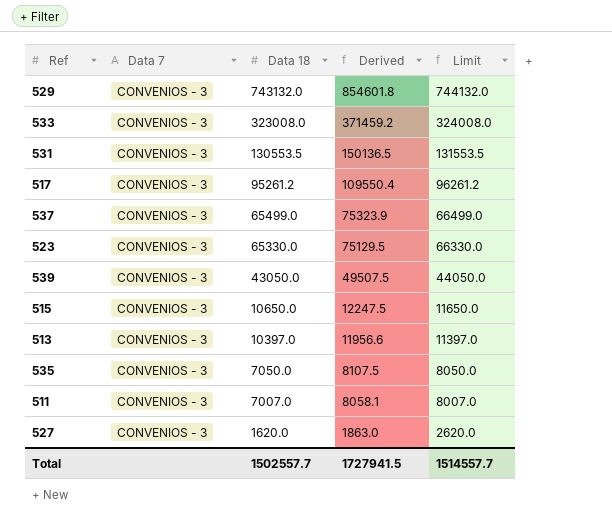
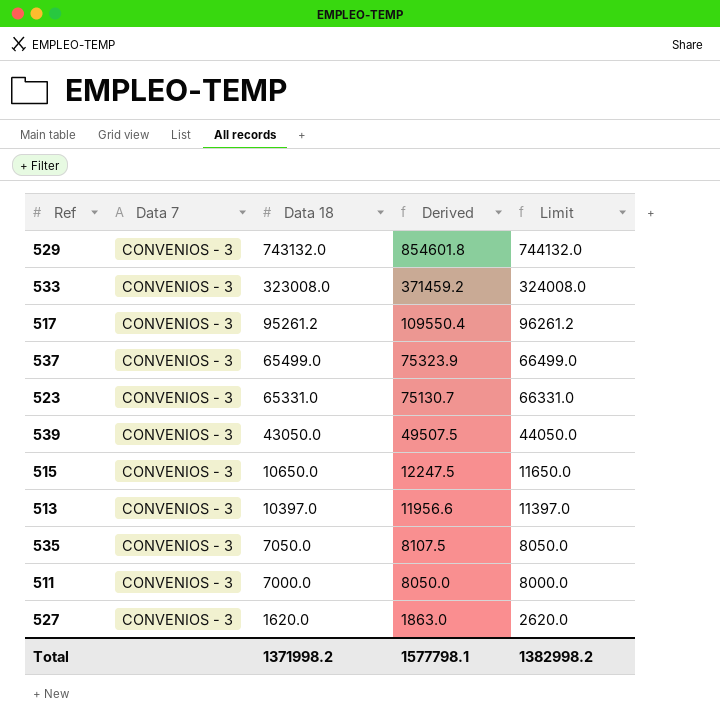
row 531: CONVENIOS - 3 | 130553.5 | 150136.5 | 131553.5 -> none
523 | Data 18: 65330.0 -> 65331.0
523 | Derived: 75129.5 -> 75130.7
523 | Limit: 66330.0 -> 66331.0
511 | Data 18: 7007.0 -> 7000.0
511 | Derived: 8058.1 -> 8050.0
511 | Limit: 8007.0 -> 8000.0
Total | Data 18: 1502557.7 -> 1371998.2
Total | Derived: 1727941.5 -> 1577798.1
Total | Limit: 1514557.7 -> 1382998.2

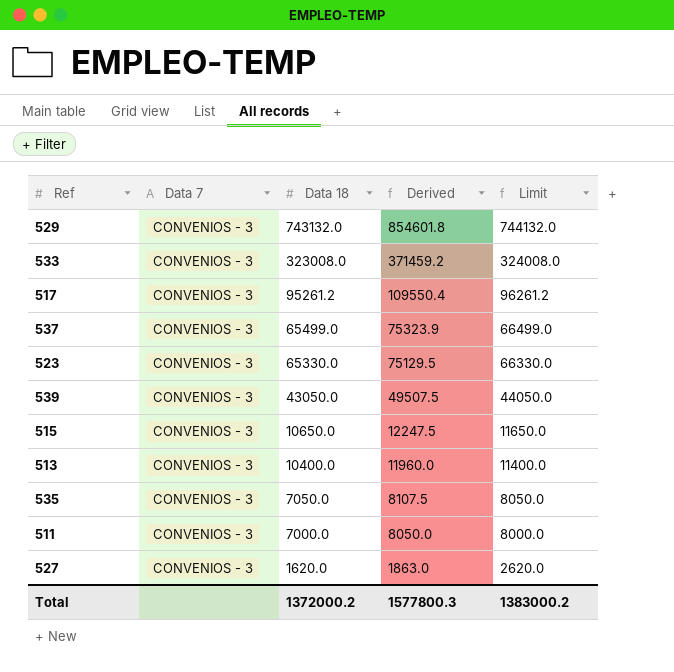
523 | Data 18: 65331.0 -> 65330.0
523 | Derived: 75130.7 -> 75129.5
523 | Limit: 66331.0 -> 66330.0
513 | Data 18: 10397.0 -> 10400.0
513 | Derived: 11956.6 -> 11960.0
513 | Limit: 11397.0 -> 11400.0
Total | Data 18: 1371998.2 -> 1372000.2
Total | Derived: 1577798.1 -> 1577800.3
Total | Limit: 1382998.2 -> 1383000.2

